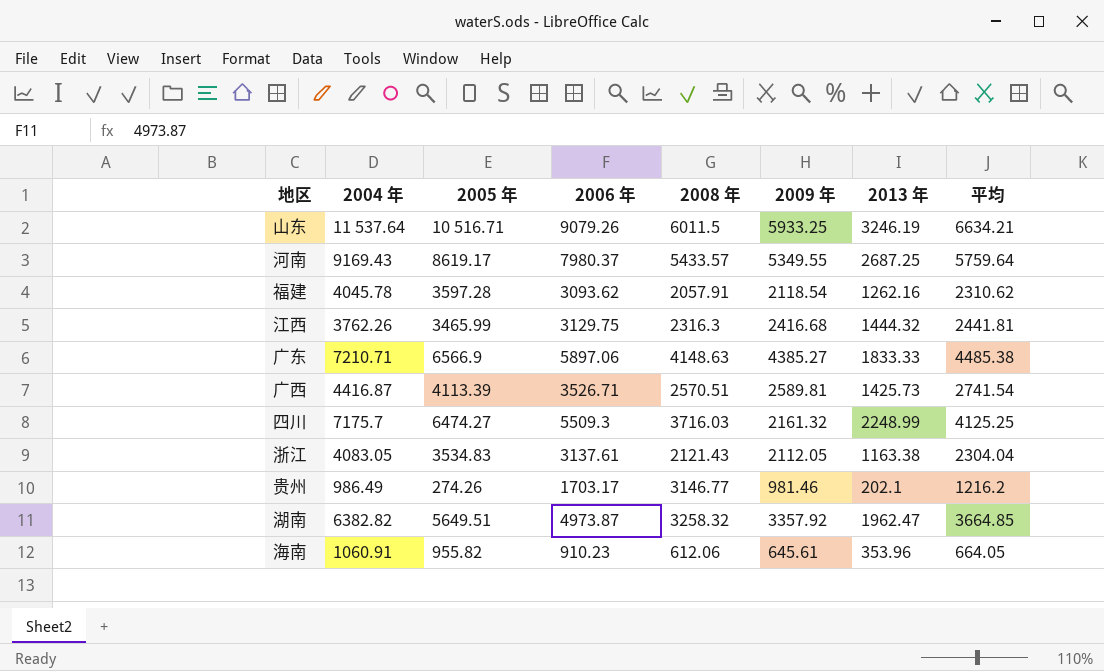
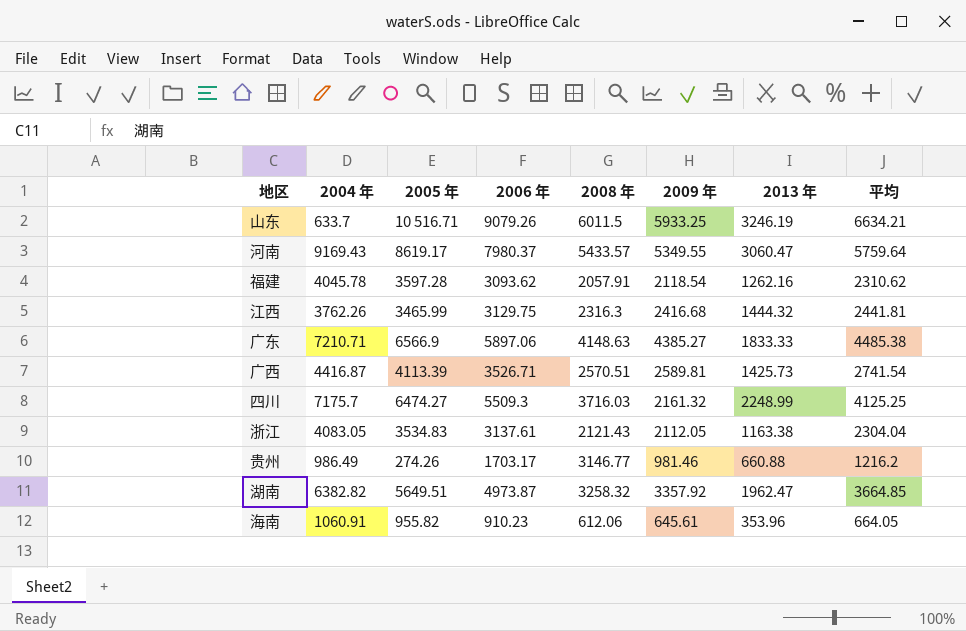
山东 | 2004 年: 11 537.64 -> 633.7
河南 | 2013 年: 2687.25 -> 3060.47
贵州 | 2013 年: 202.1 -> 660.88

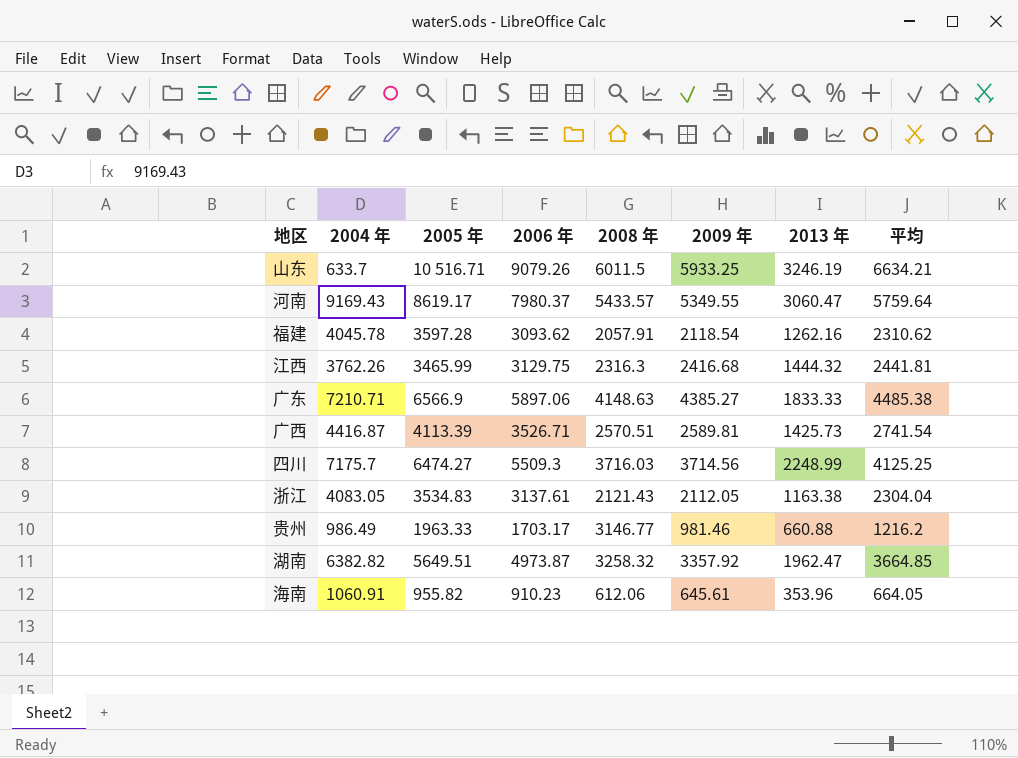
四川 | 2009 年: 2161.32 -> 3714.56
贵州 | 2005 年: 274.26 -> 1963.33

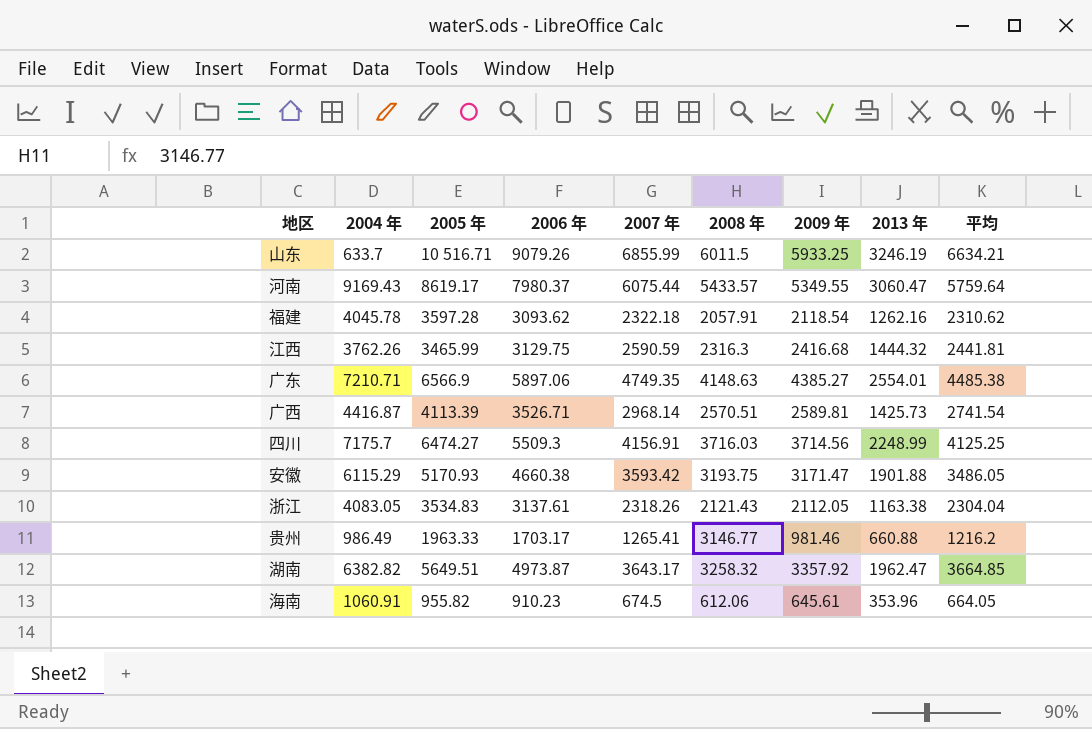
column 2007 年 | position: none -> 5
广东 | 2013 年: 1833.33 -> 2554.01
row 安徽: none -> 6115.29 | 5170.93 | 4660.38 | 3593.42 | 3193.75 | 3171.47 | 1901.88 | 3486.05

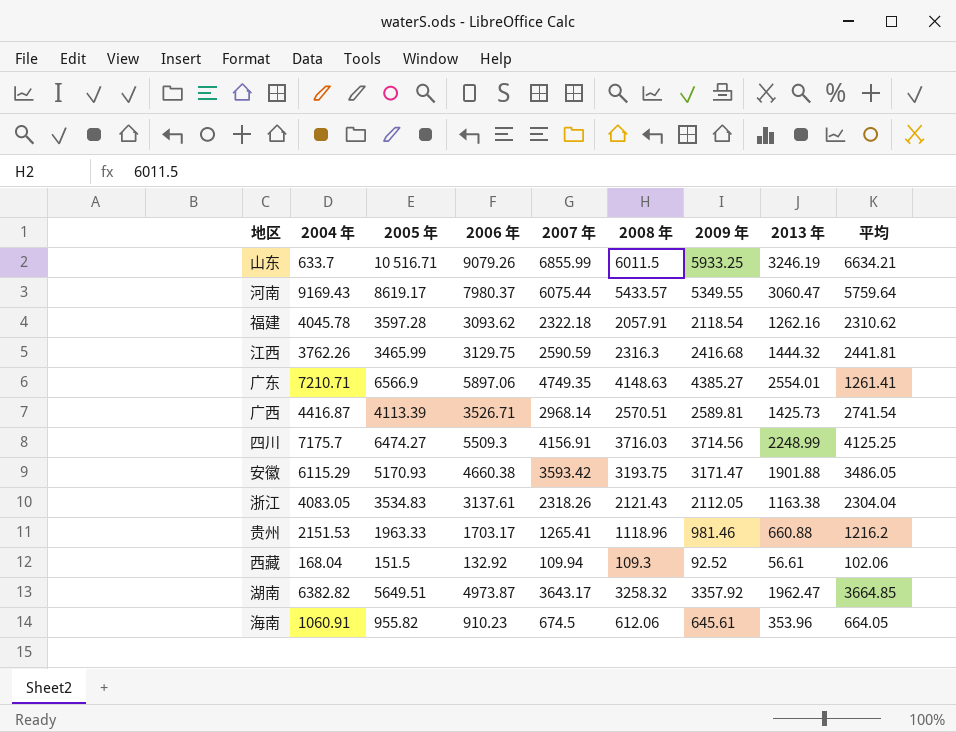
广东 | 平均: 4485.38 -> 1261.41
贵州 | 2004 年: 986.49 -> 2151.53
贵州 | 2008 年: 3146.77 -> 1118.96
row 西藏: none -> 168.04 | 151.5 | 132.92 | 109.94 | 109.3 | 92.52 | 56.61 | 102.06

